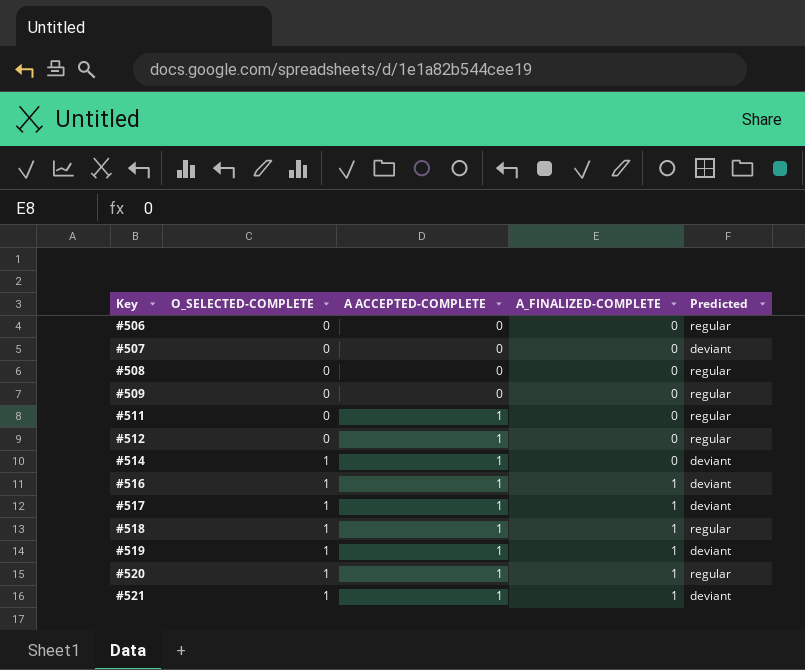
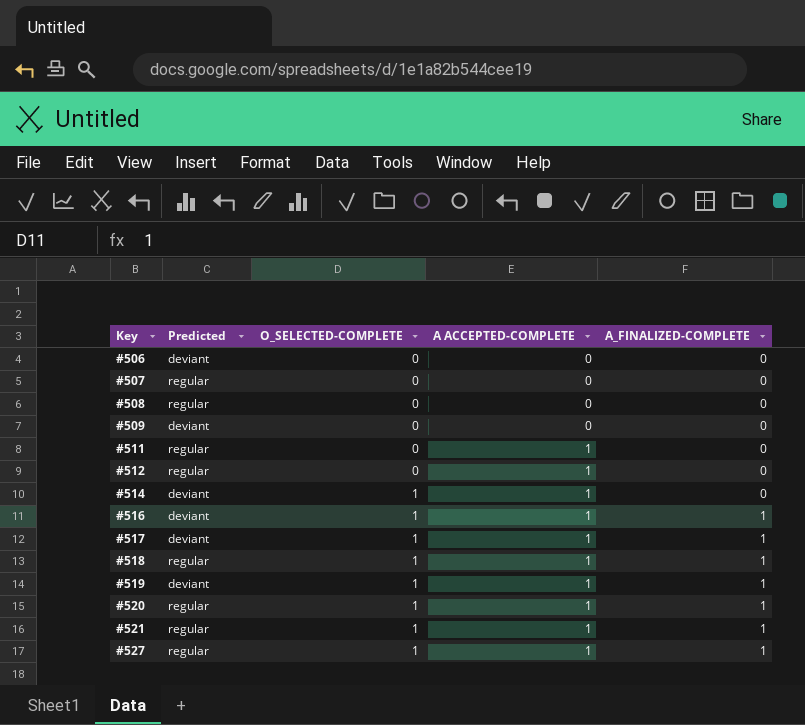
column Predicted | position: 5 -> 2
#506 | Predicted: regular -> deviant
#507 | Predicted: deviant -> regular
#509 | Predicted: regular -> deviant
#521 | Predicted: deviant -> regular
row #527: none -> regular | 1 | 1 | 1

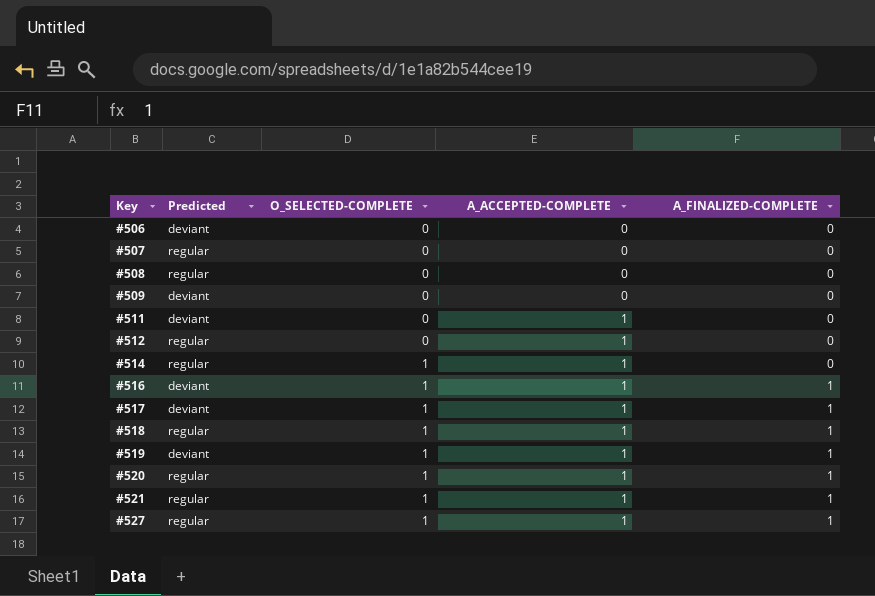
column name: A ACCEPTED-COMPLETE -> A_ACCEPTED-COMPLETE
#511 | Predicted: regular -> deviant
#514 | Predicted: deviant -> regular

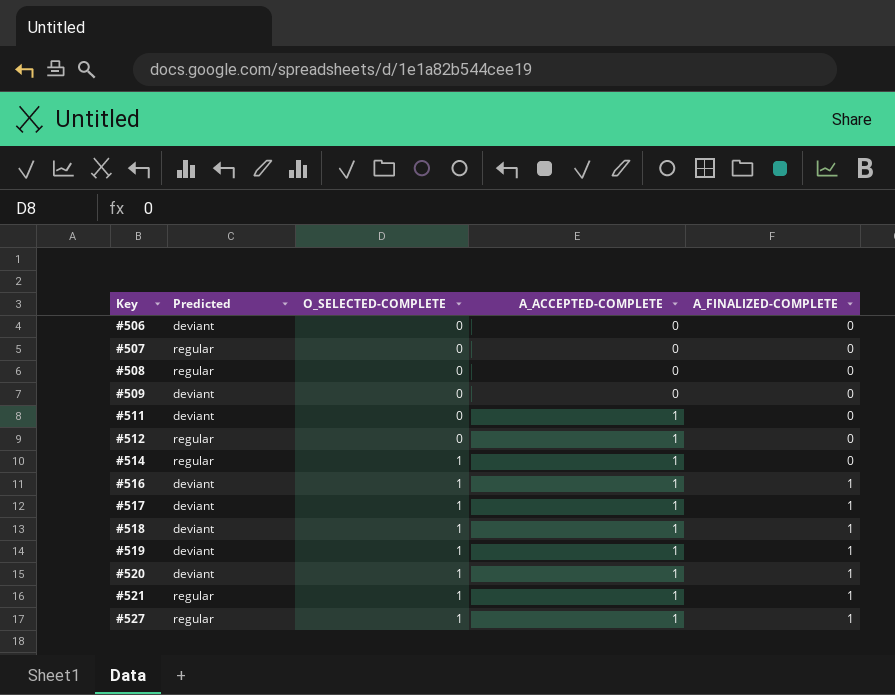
#518 | Predicted: regular -> deviant
#520 | Predicted: regular -> deviant

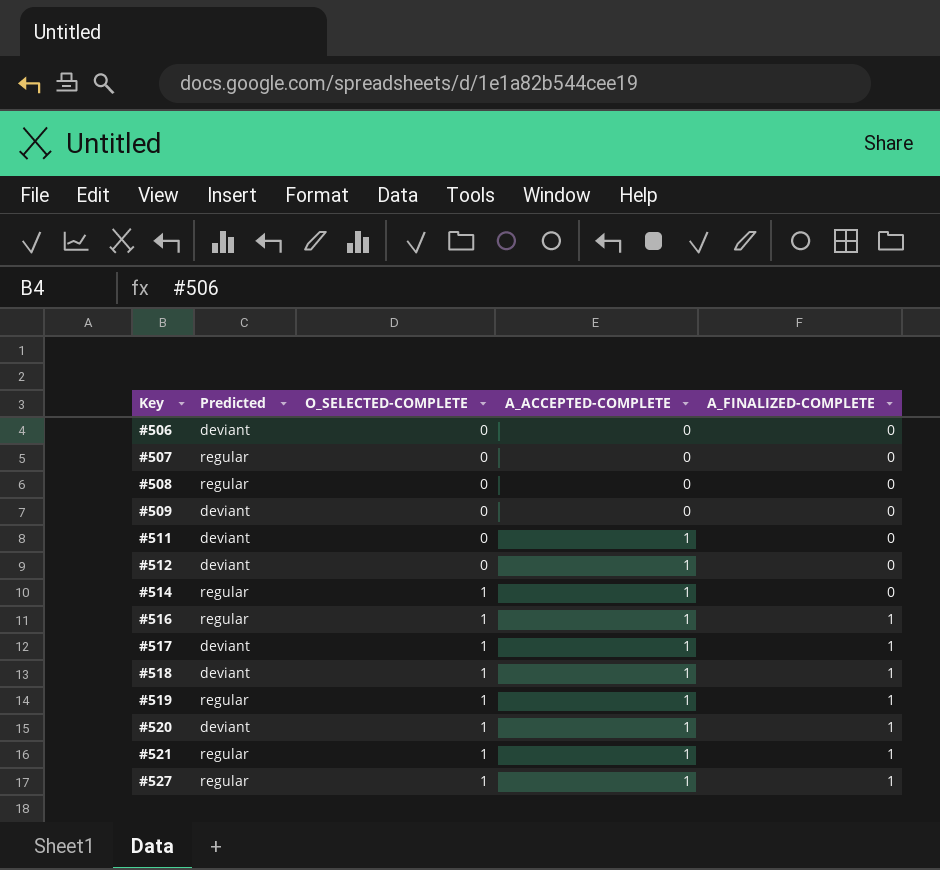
#512 | Predicted: regular -> deviant
#516 | Predicted: deviant -> regular
#519 | Predicted: deviant -> regular

